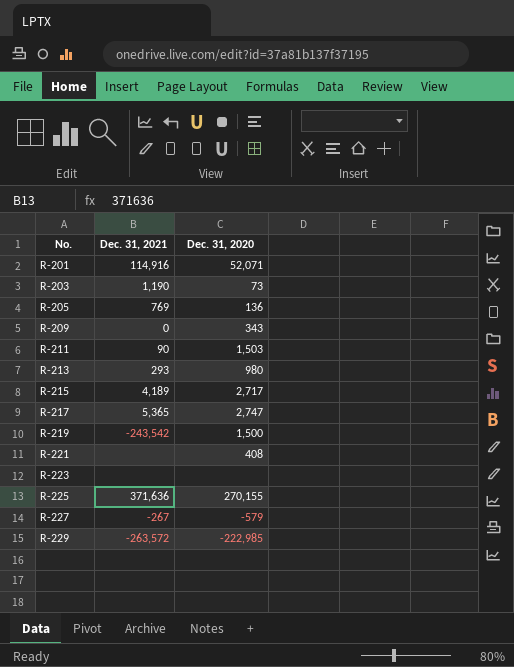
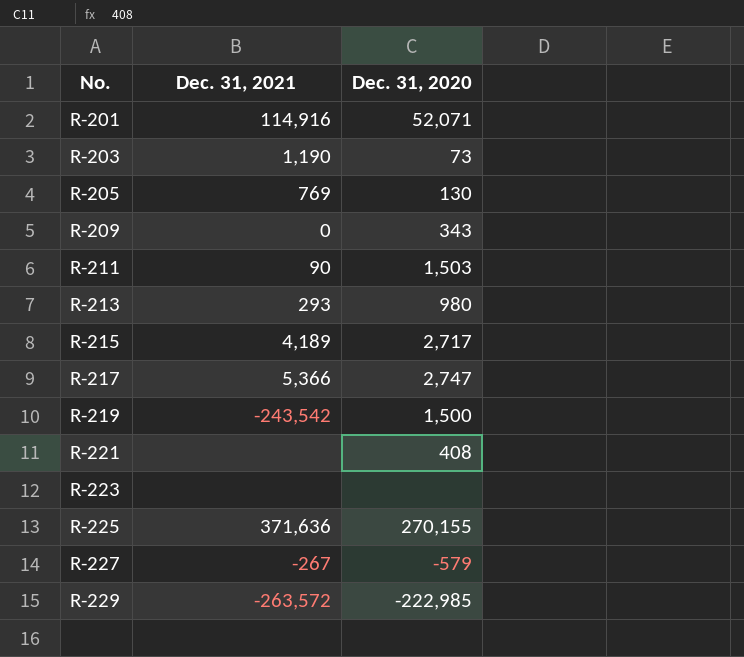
R-205 | Dec. 31, 2020: 136 -> 130
R-217 | Dec. 31, 2021: 5,365 -> 5,366

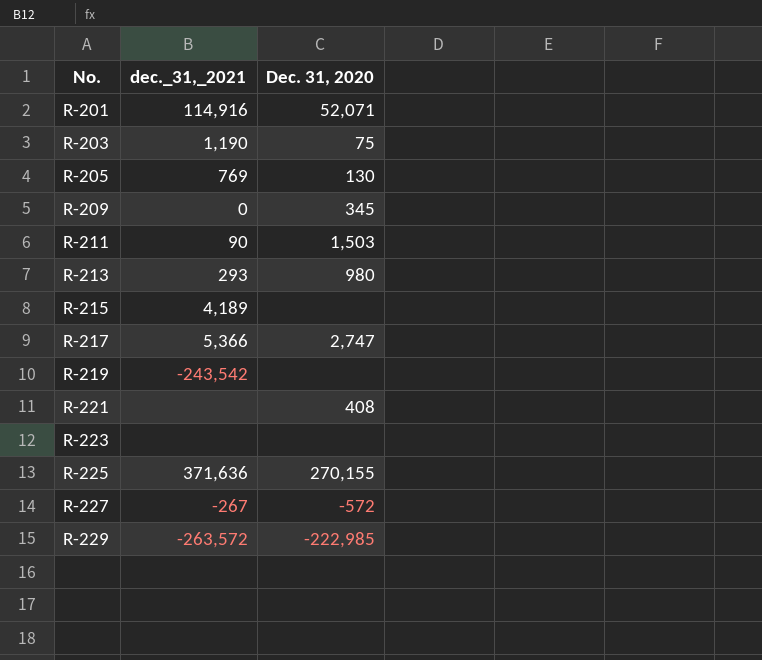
column name: Dec. 31, 2021 -> dec._31,_2021
R-203 | Dec. 31, 2020: 73 -> 75
R-209 | Dec. 31, 2020: 343 -> 345
R-215 | Dec. 31, 2020: 2,717 -> none
R-219 | Dec. 31, 2020: 1,500 -> none
R-227 | Dec. 31, 2020: -579 -> -572

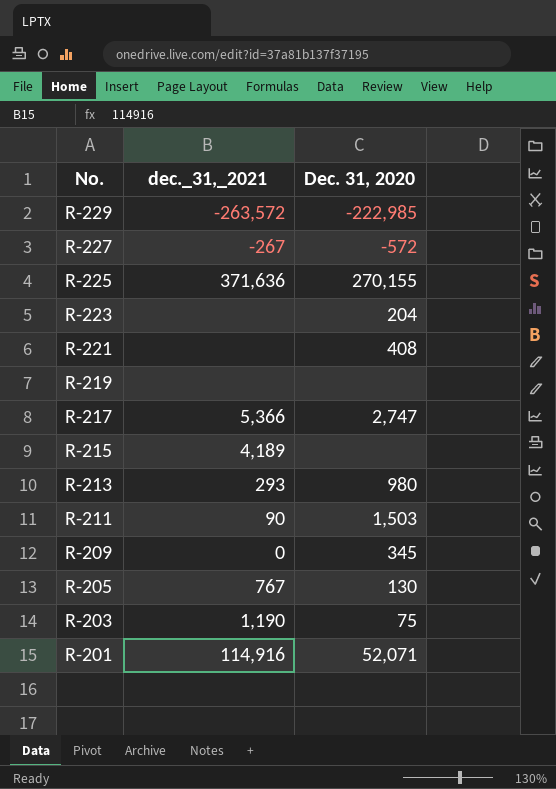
row order: No. ascending -> No. descending
R-223 | Dec. 31, 2020: none -> 204
R-219 | dec._31,_2021: -243,542 -> none
R-205 | dec._31,_2021: 769 -> 767

